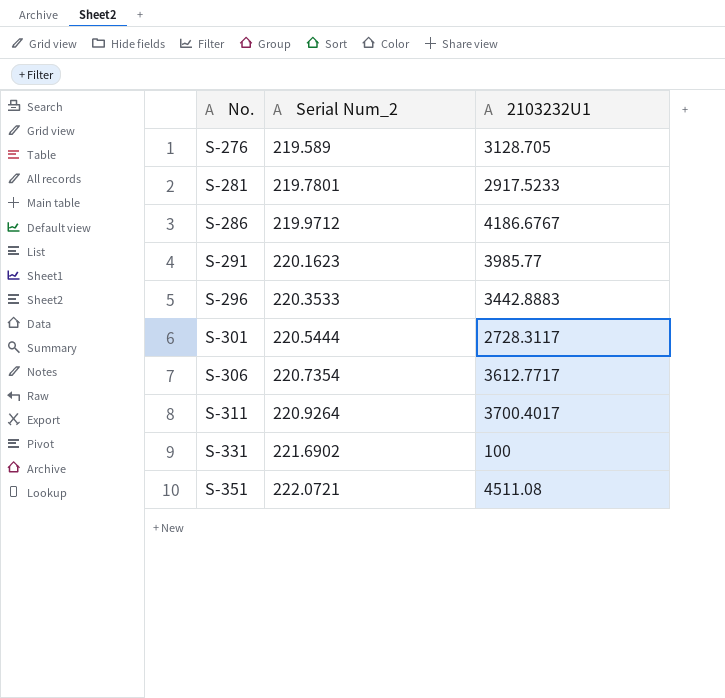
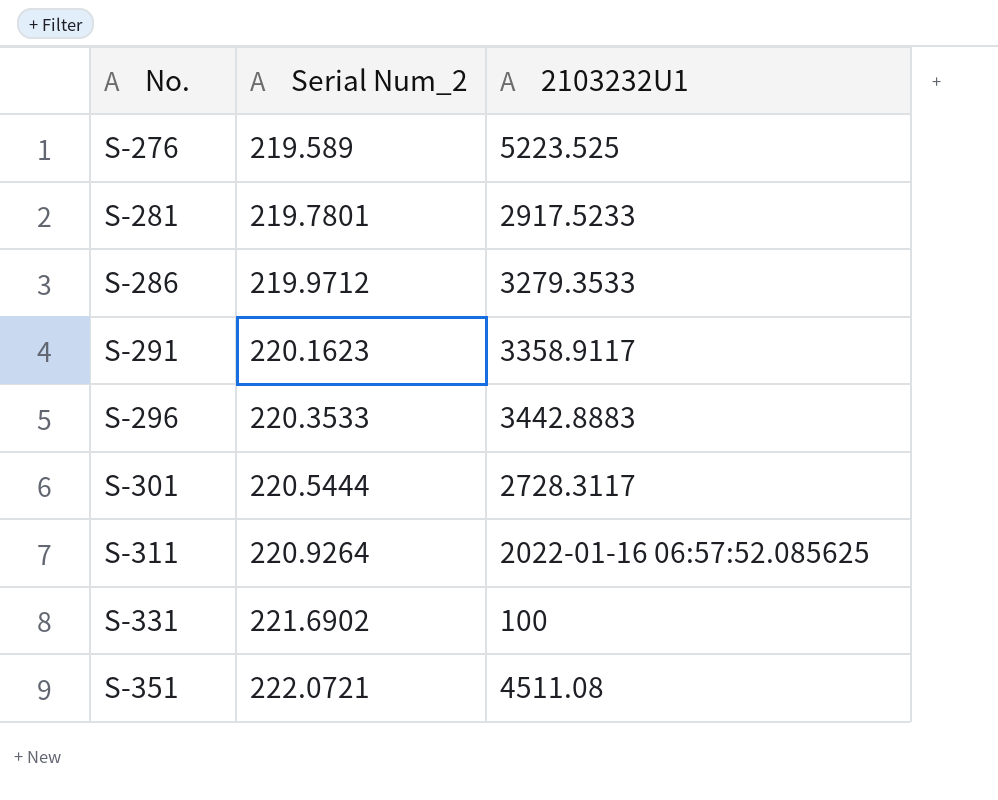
row S-306: 220.7354 | 3612.7717 -> none
S-276 | 2103232U1: 3128.705 -> 5223.525
S-286 | 2103232U1: 4186.6767 -> 3279.3533
S-291 | 2103232U1: 3985.77 -> 3358.9117
S-311 | 2103232U1: 3700.4017 -> 2022-01-16 06:57:52.085625

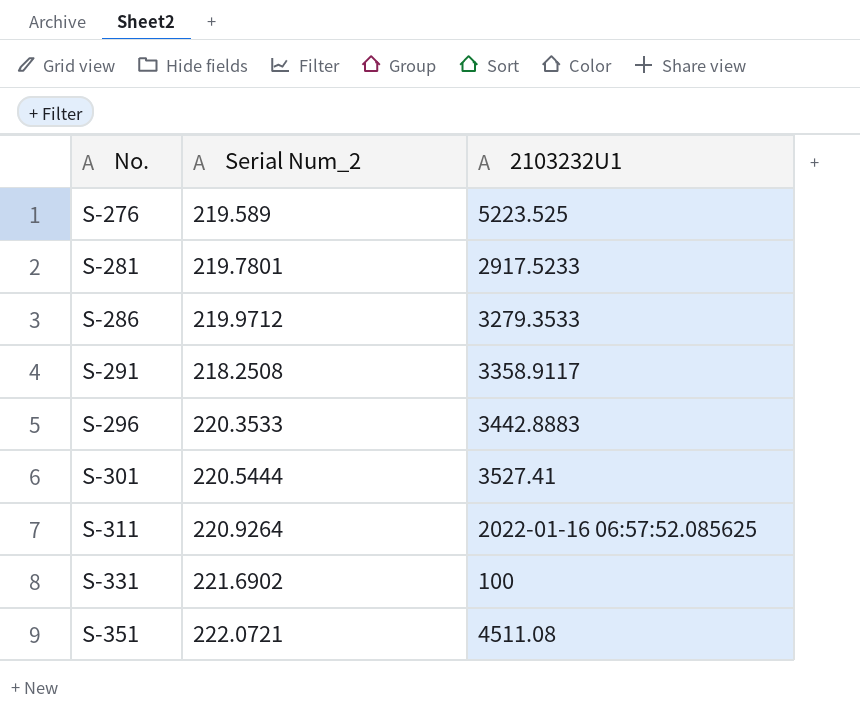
S-291 | Serial Num_2: 220.1623 -> 218.2508
S-301 | 2103232U1: 2728.3117 -> 3527.41

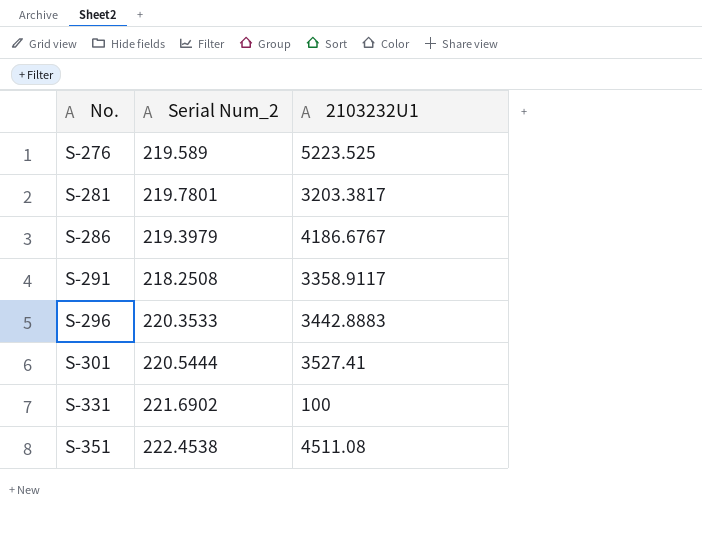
row S-311: 220.9264 | 2022-01-16 06:57:52.085625 -> none
S-281 | 2103232U1: 2917.5233 -> 3203.3817
S-286 | Serial Num_2: 219.9712 -> 219.3979
S-286 | 2103232U1: 3279.3533 -> 4186.6767
S-351 | Serial Num_2: 222.0721 -> 222.4538

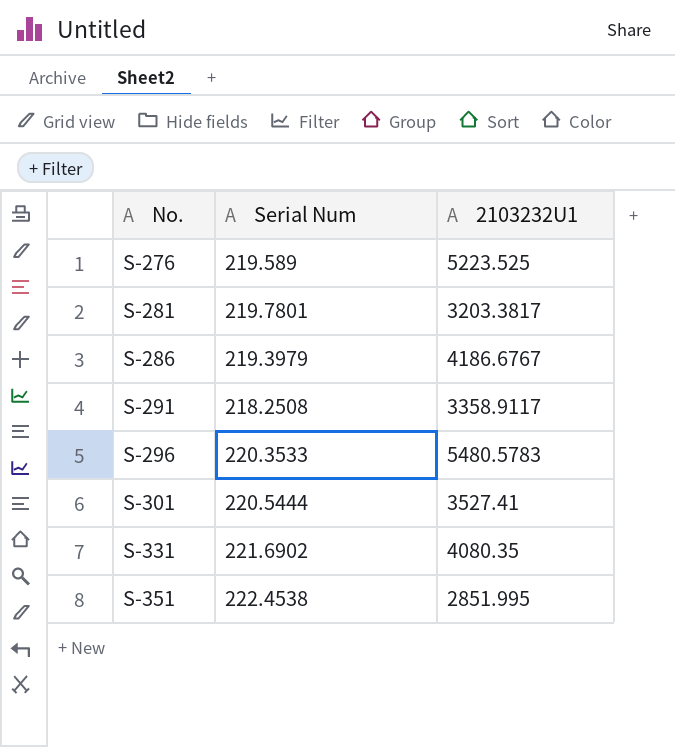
column name: Serial Num_2 -> Serial Num
S-296 | 2103232U1: 3442.8883 -> 5480.5783
S-331 | 2103232U1: 100 -> 4080.35
S-351 | 2103232U1: 4511.08 -> 2851.995

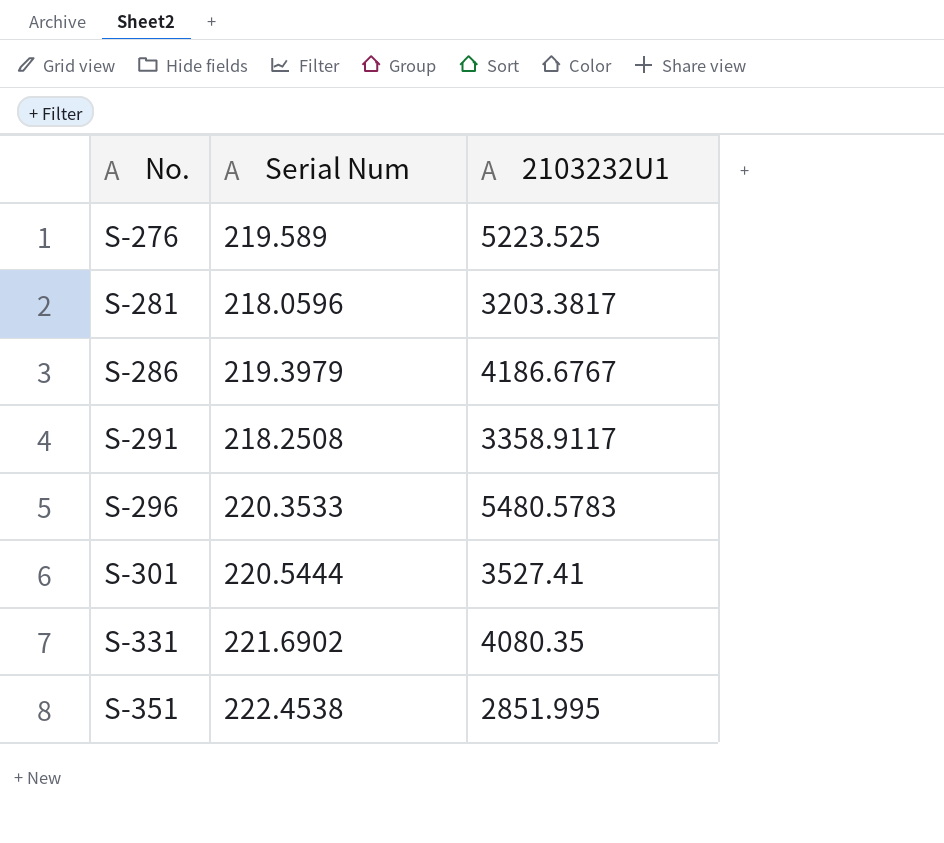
S-281 | Serial Num: 219.7801 -> 218.0596

